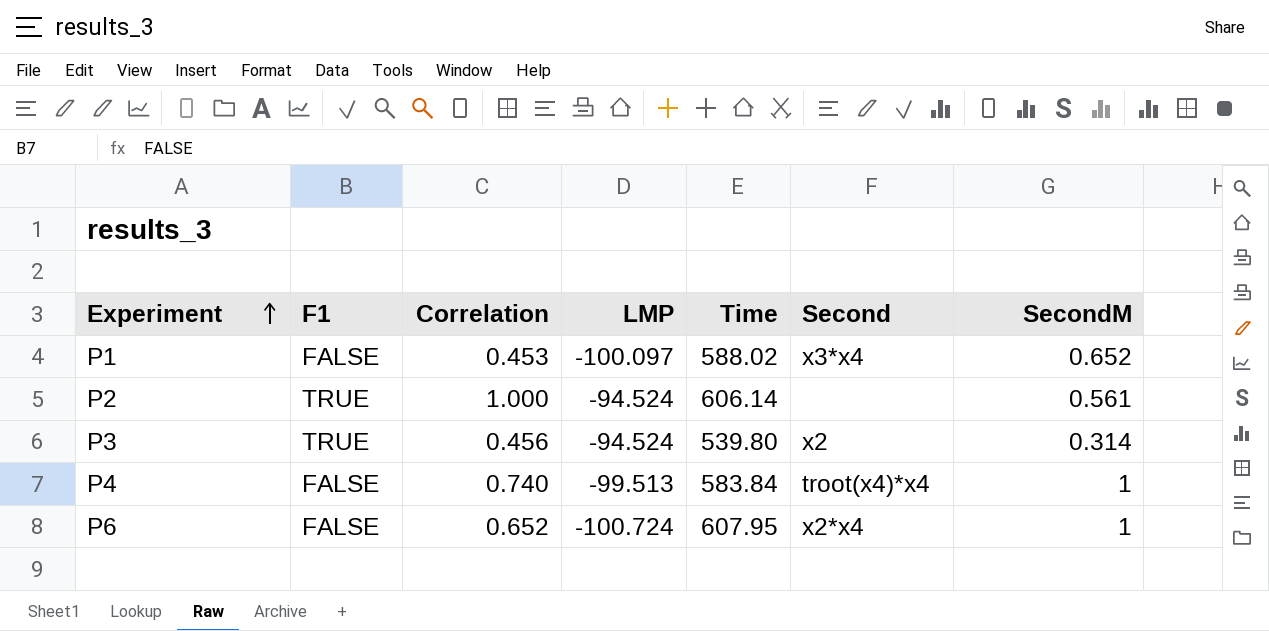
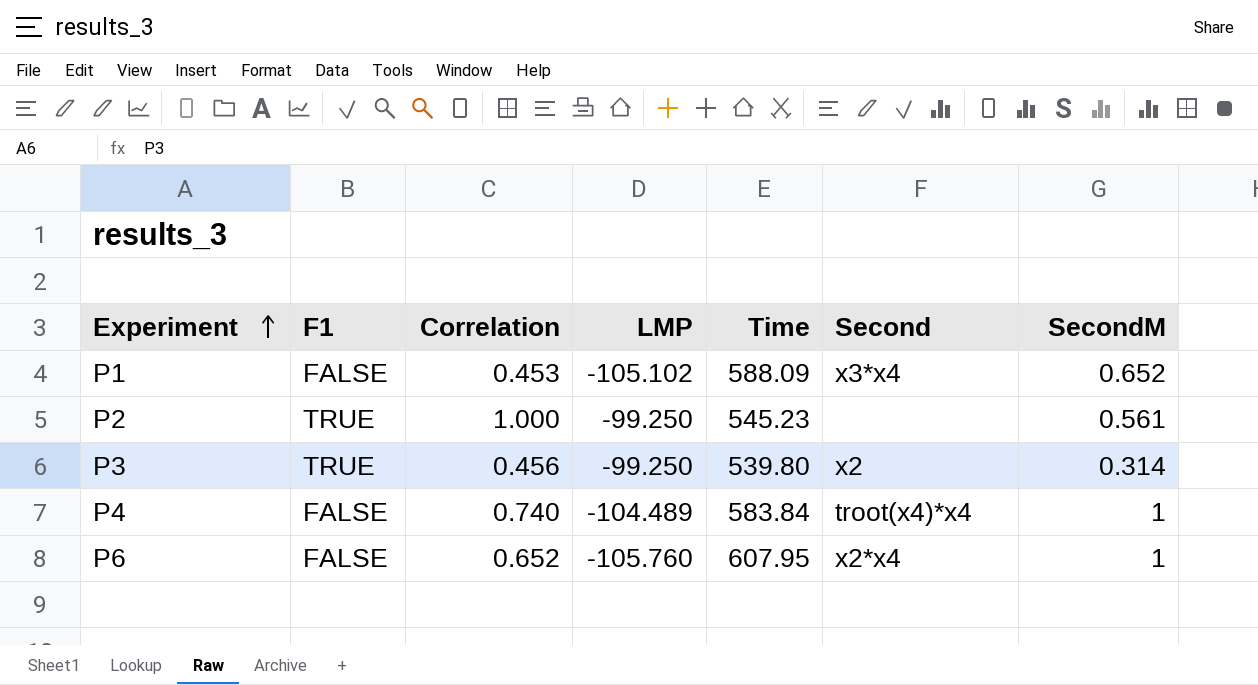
P1 | LMP: -100.097 -> -105.102
P1 | Time: 588.02 -> 588.09
P2 | LMP: -94.524 -> -99.250
P2 | Time: 606.14 -> 545.23
P3 | LMP: -94.524 -> -99.250
P4 | LMP: -99.513 -> -104.489
P6 | LMP: -100.724 -> -105.760

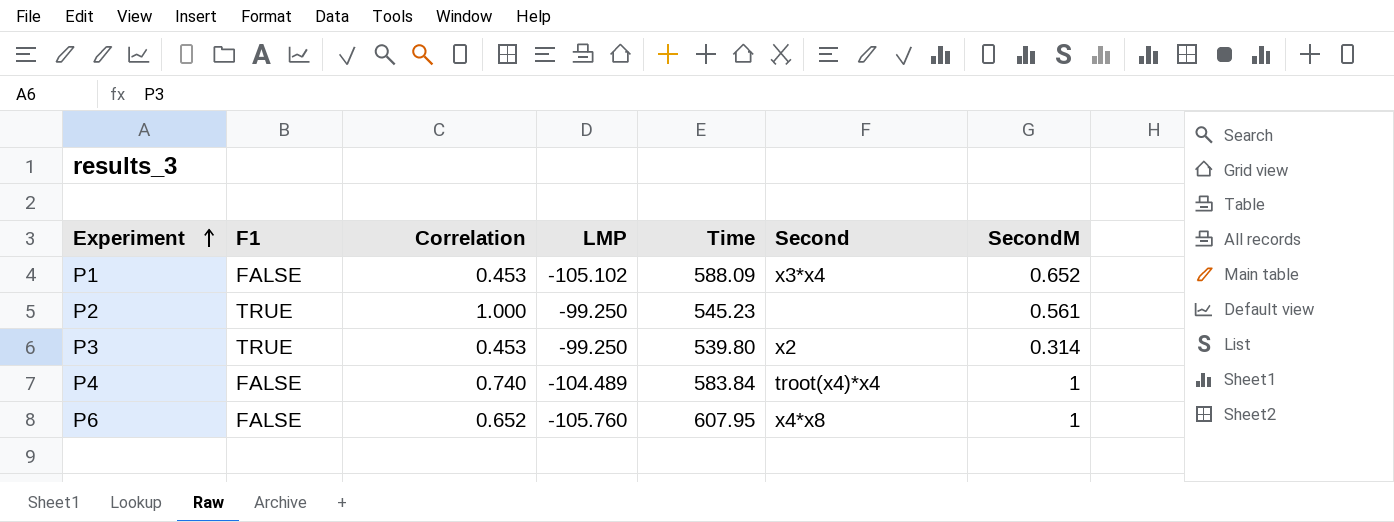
P3 | Correlation: 0.456 -> 0.453
P6 | Second: x2*x4 -> x4*x8

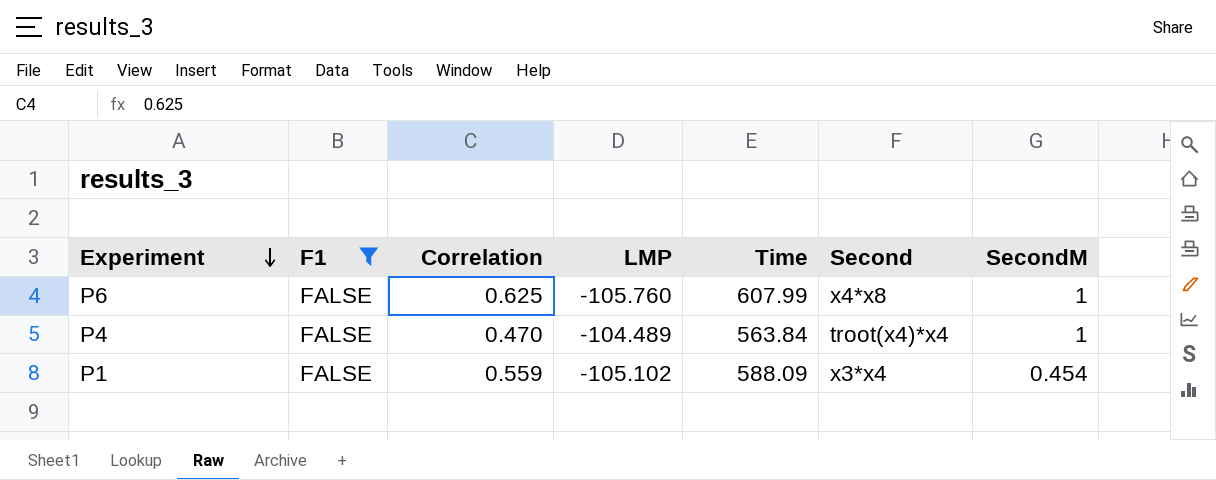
filter: none -> F1 = FALSE
row order: Experiment ascending -> Experiment descending
P6 | Correlation: 0.652 -> 0.625
P6 | Time: 607.95 -> 607.99
P4 | Correlation: 0.740 -> 0.470
P4 | Time: 583.84 -> 563.84
P1 | Correlation: 0.453 -> 0.559
P1 | SecondM: 0.652 -> 0.454

